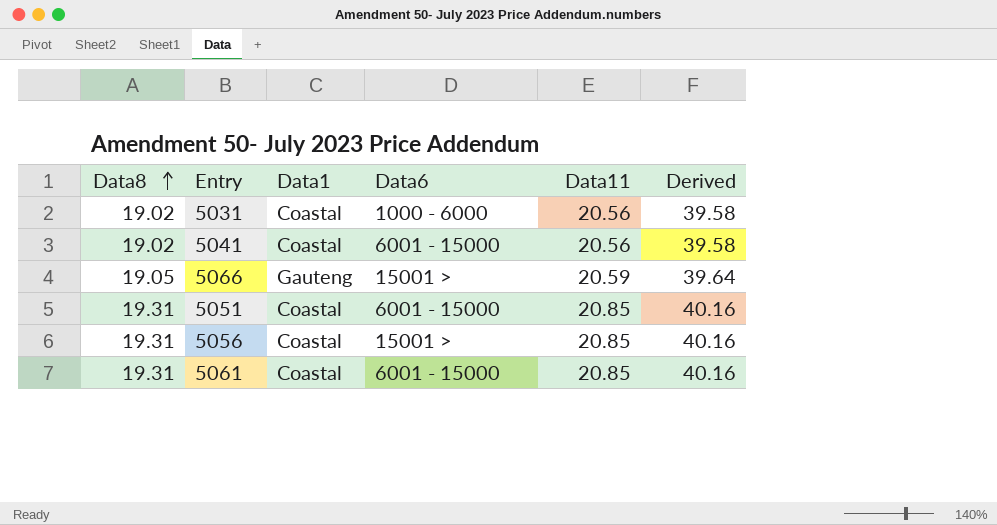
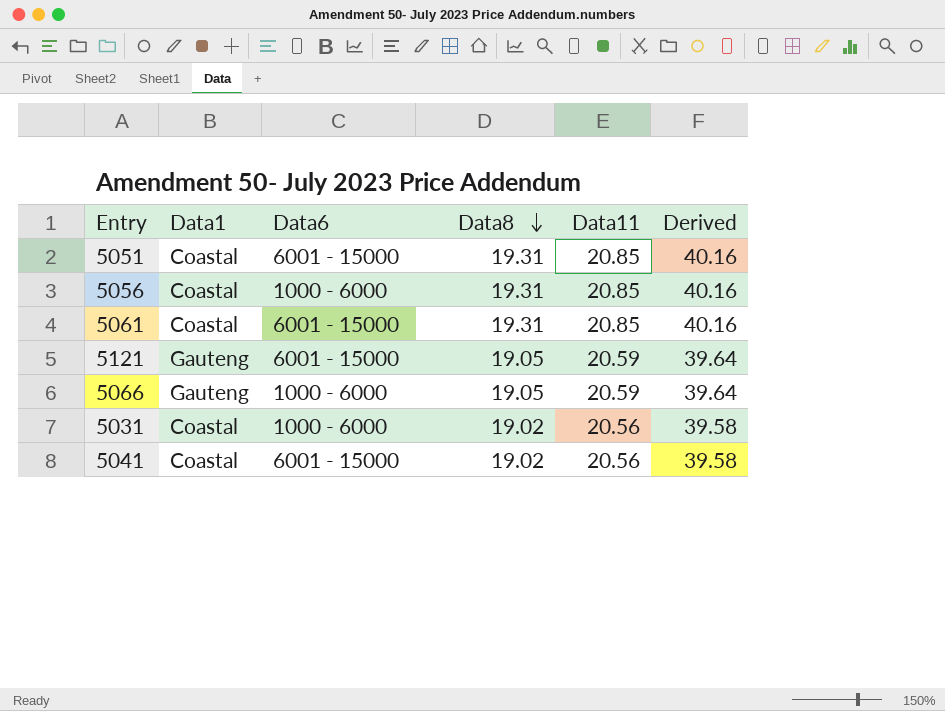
row order: Data8 ascending -> Data8 descending
column Data8 | position: 1 -> 4
5056 | Data6: 15001 > -> 1000 - 6000
row 5121: none -> Gauteng | 6001 - 15000 | 19.05 | 20.59 | 39.64
5066 | Data6: 15001 > -> 1000 - 6000

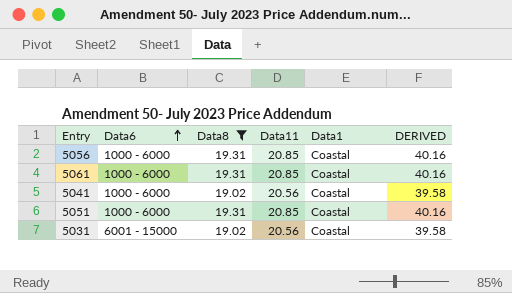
filter: none -> Data8 != 19.05
row order: Data8 descending -> Data6 ascending
column Data1 | position: 2 -> 5
column name: Derived -> DERIVED
5061 | Data6: 6001 - 15000 -> 1000 - 6000
5041 | Data6: 6001 - 15000 -> 1000 - 6000
5051 | Data6: 6001 - 15000 -> 1000 - 6000
5031 | Data6: 1000 - 6000 -> 6001 - 15000

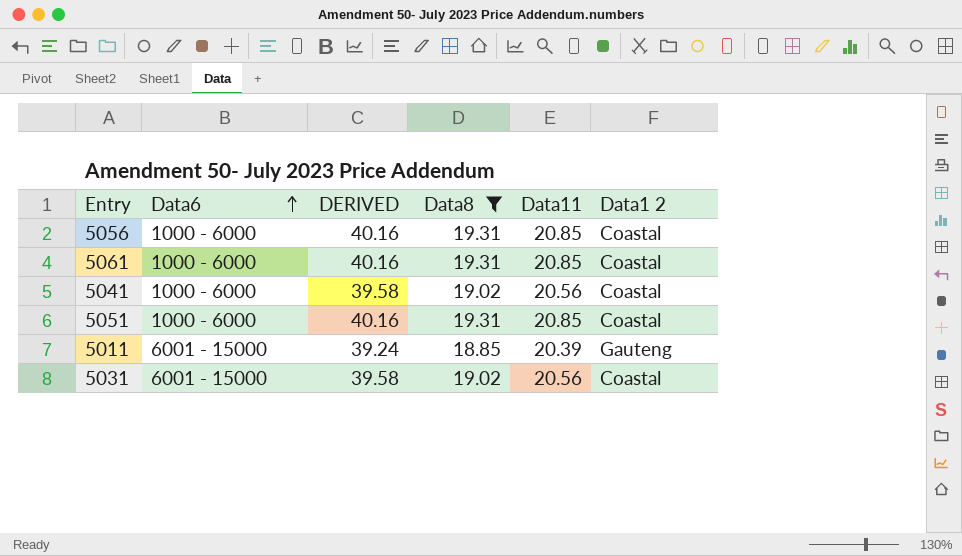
column DERIVED | position: 6 -> 3
column name: Data1 -> Data1 2
row 5011: none -> 6001 - 15000 | 39.24 | 18.85 | 20.39 | Gauteng

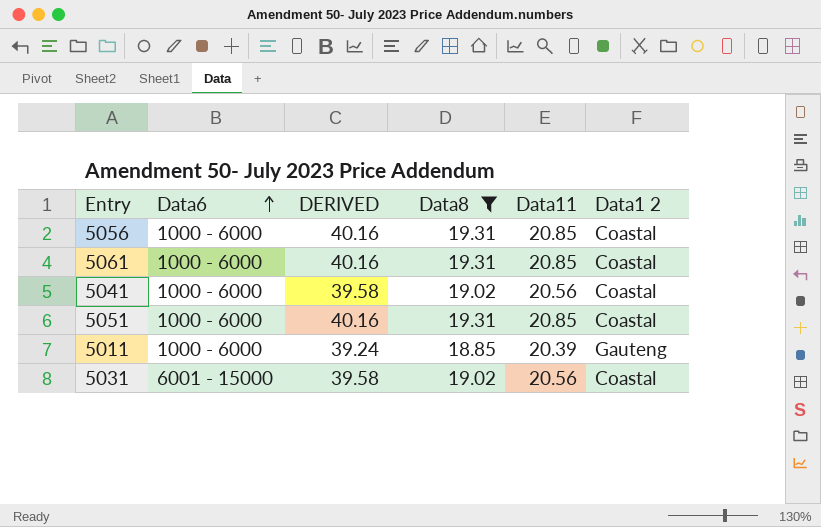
5011 | Data6: 6001 - 15000 -> 1000 - 6000

